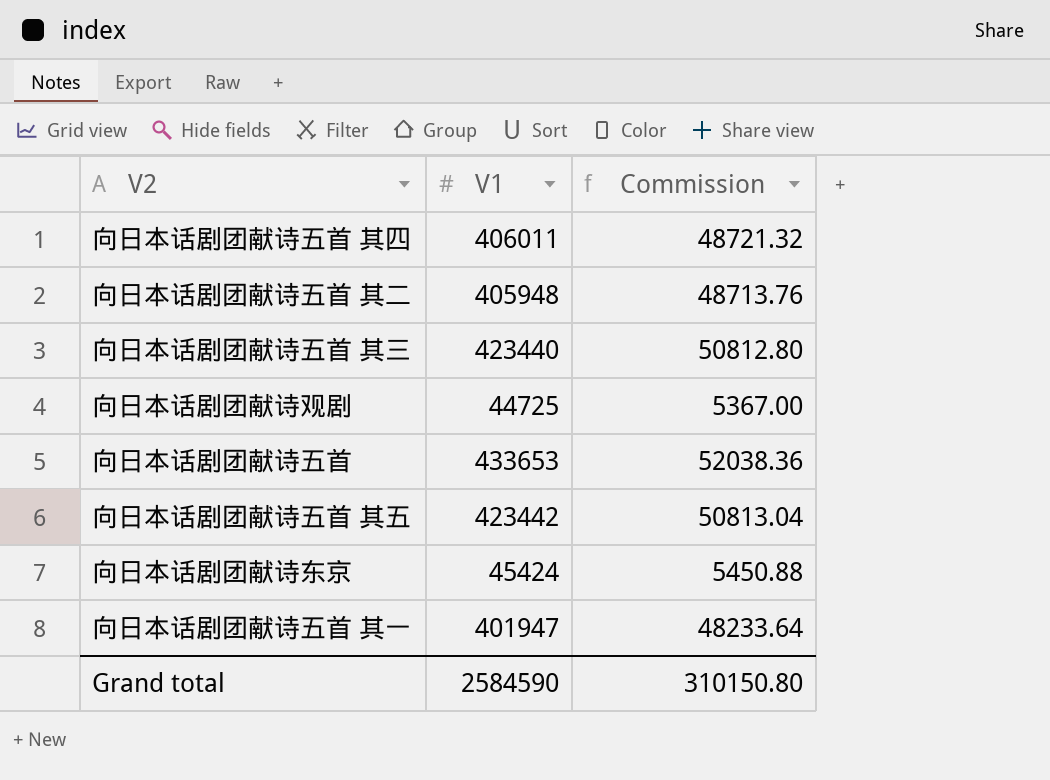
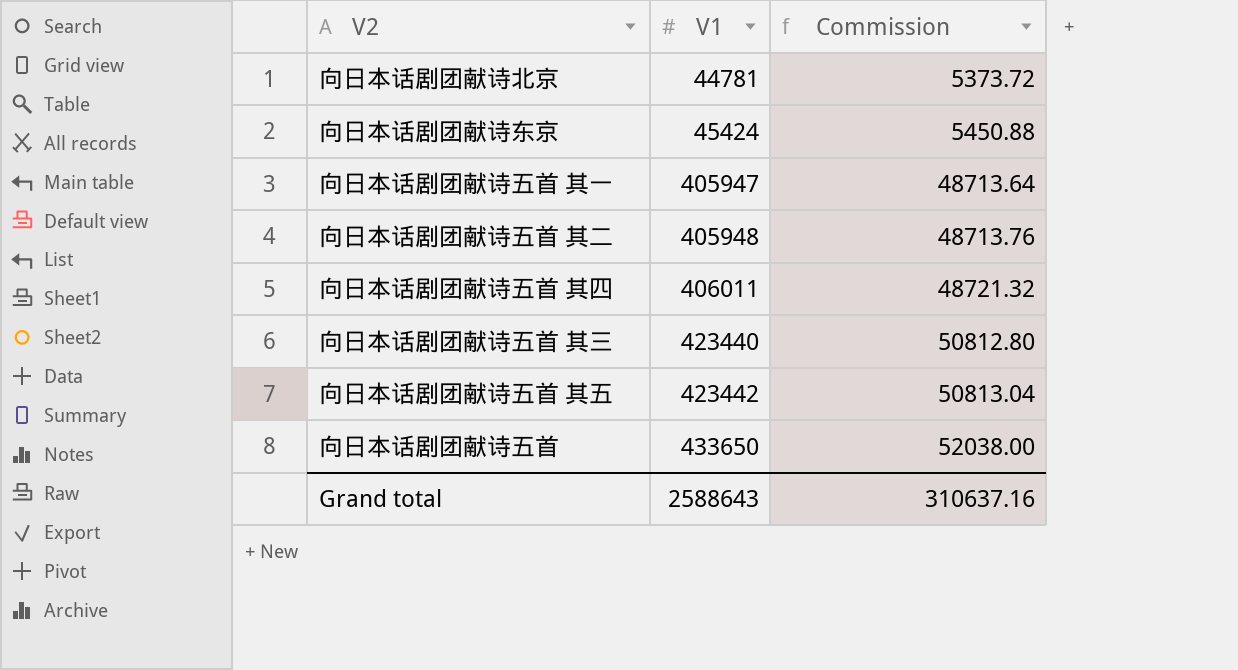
row order: none -> V1 ascending
row 向日本话剧团献诗观剧: 44725 | 5367.00 -> none
row 向日本话剧团献诗北京: none -> 44781 | 5373.72
向日本话剧团献诗五首 其一 | V1: 401947 -> 405947
向日本话剧团献诗五首 其一 | Commission: 48233.64 -> 48713.64
向日本话剧团献诗五首 | V1: 433653 -> 433650
向日本话剧团献诗五首 | Commission: 52038.36 -> 52038.00
Grand total | V1: 2584590 -> 2588643
Grand total | Commission: 310150.80 -> 310637.16

